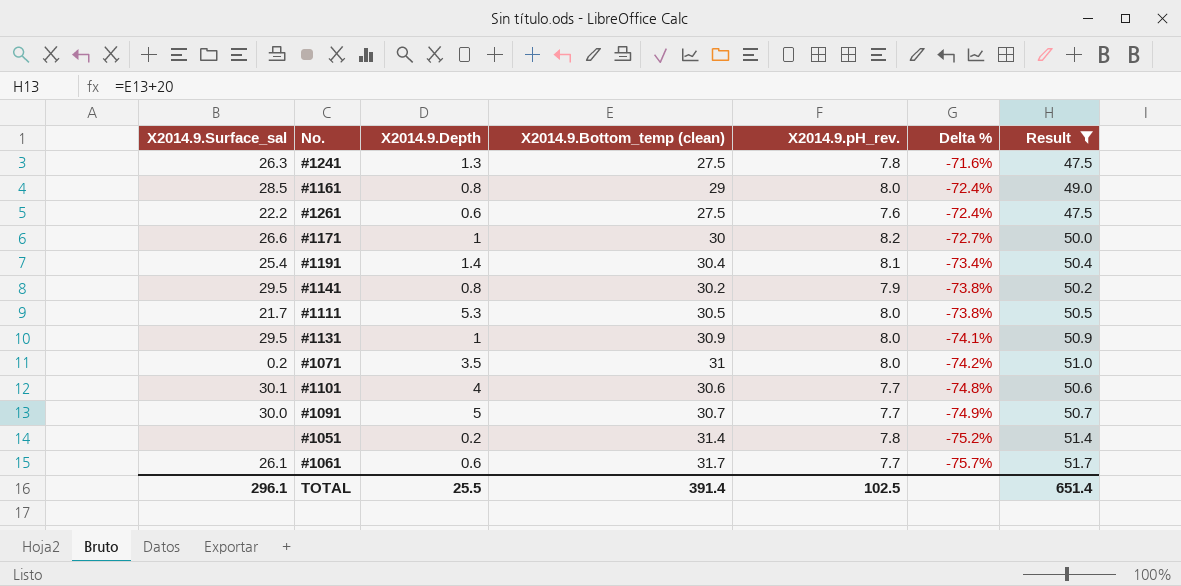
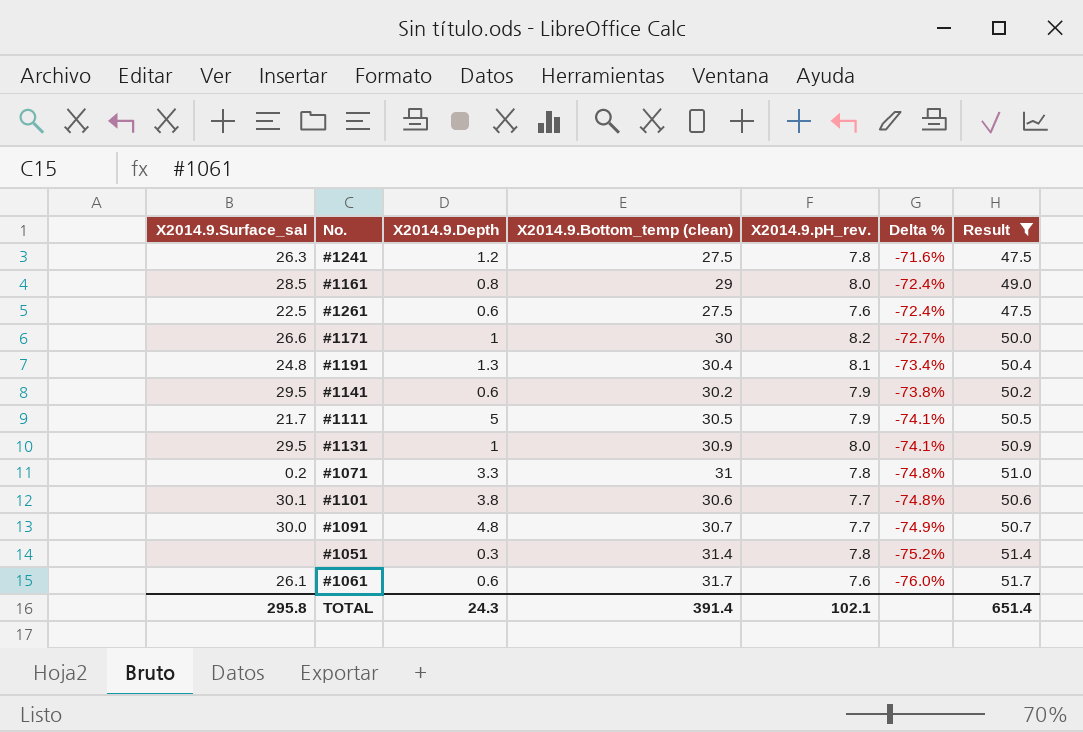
#1241 | X2014.9.Depth: 1.3 -> 1.2
#1261 | X2014.9.Surface_sal: 22.2 -> 22.5
#1191 | X2014.9.Surface_sal: 25.4 -> 24.8
#1191 | X2014.9.Depth: 1.4 -> 1.3
#1141 | X2014.9.Depth: 0.8 -> 0.6
#1111 | X2014.9.Depth: 5.3 -> 5
#1111 | X2014.9.pH_rev.: 8.0 -> 7.9
#1111 | Delta %: -73.8% -> -74.1%
#1071 | X2014.9.Depth: 3.5 -> 3.3
#1071 | X2014.9.pH_rev.: 8.0 -> 7.8
#1071 | Delta %: -74.2% -> -74.8%
#1101 | X2014.9.Depth: 4 -> 3.8
#1091 | X2014.9.Depth: 5 -> 4.8
#1051 | X2014.9.Depth: 0.2 -> 0.3
#1061 | X2014.9.pH_rev.: 7.7 -> 7.6
#1061 | Delta %: -75.7% -> -76.0%
TOTAL | X2014.9.Surface_sal: 296.1 -> 295.8
TOTAL | X2014.9.Depth: 25.5 -> 24.3
TOTAL | X2014.9.pH_rev.: 102.5 -> 102.1

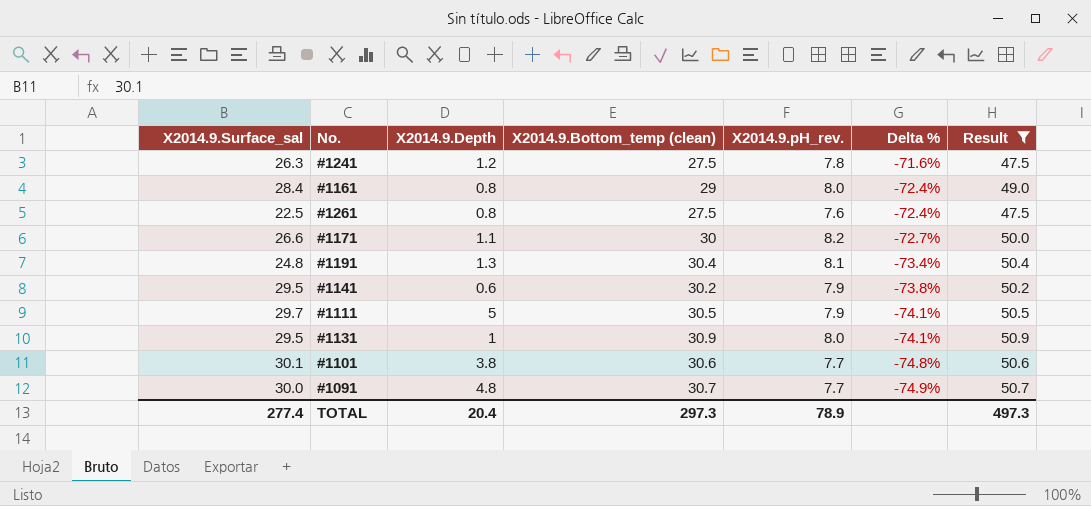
row #1071: 0.2 | 3.3 | 31 | 7.8 | -74.8% | 51.0 -> none
row #1051: none | 0.3 | 31.4 | 7.8 | -75.2% | 51.4 -> none
row #1061: 26.1 | 0.6 | 31.7 | 7.6 | -76.0% | 51.7 -> none
#1161 | X2014.9.Surface_sal: 28.5 -> 28.4
#1261 | X2014.9.Depth: 0.6 -> 0.8
#1171 | X2014.9.Depth: 1 -> 1.1
#1111 | X2014.9.Surface_sal: 21.7 -> 29.7
TOTAL | X2014.9.Surface_sal: 295.8 -> 277.4
TOTAL | X2014.9.Depth: 24.3 -> 20.4
TOTAL | X2014.9.Bottom_temp (clean): 391.4 -> 297.3
TOTAL | X2014.9.pH_rev.: 102.1 -> 78.9
TOTAL | Result: 651.4 -> 497.3

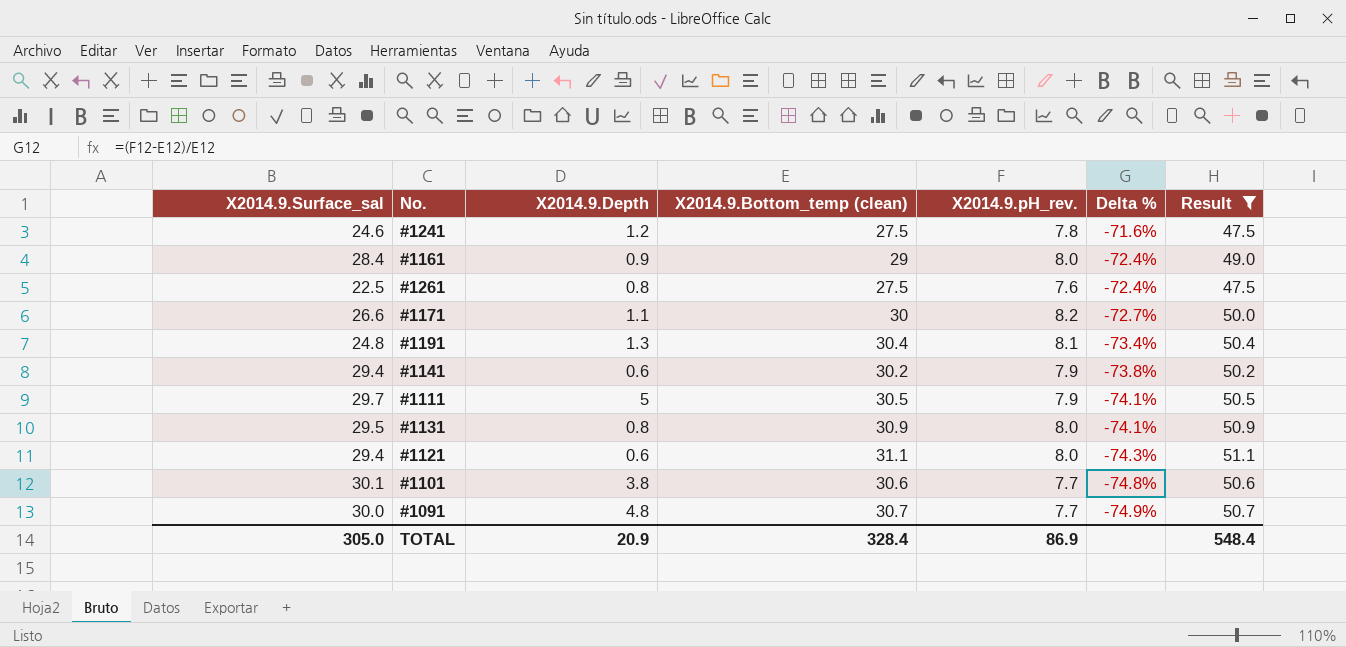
#1241 | X2014.9.Surface_sal: 26.3 -> 24.6
#1161 | X2014.9.Depth: 0.8 -> 0.9
#1141 | X2014.9.Surface_sal: 29.5 -> 29.4
#1131 | X2014.9.Depth: 1 -> 0.8
row #1121: none -> 29.4 | 0.6 | 31.1 | 8.0 | -74.3% | 51.1
TOTAL | X2014.9.Surface_sal: 277.4 -> 305.0
TOTAL | X2014.9.Depth: 20.4 -> 20.9
TOTAL | X2014.9.Bottom_temp (clean): 297.3 -> 328.4
TOTAL | X2014.9.pH_rev.: 78.9 -> 86.9
TOTAL | Result: 497.3 -> 548.4

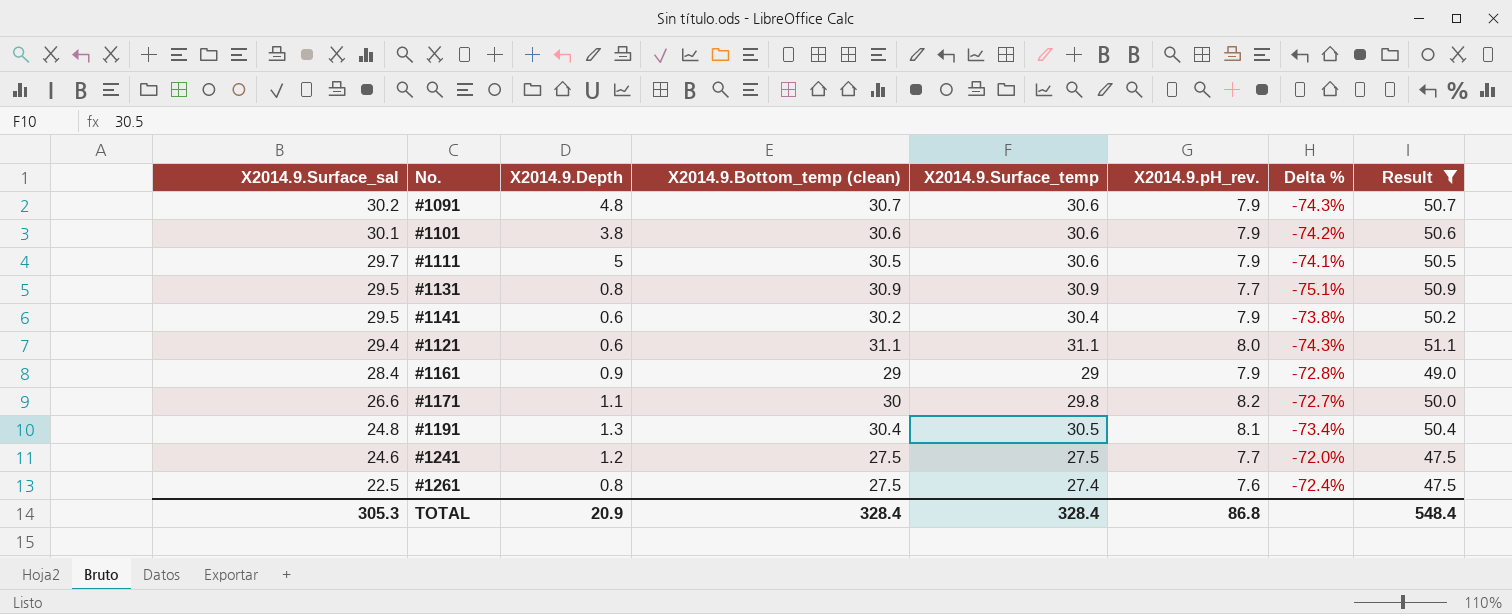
row order: Delta % descending -> X2014.9.Surface_sal descending
column X2014.9.Surface_temp | position: none -> 5
#1091 | X2014.9.Surface_sal: 30.0 -> 30.2
#1091 | X2014.9.pH_rev.: 7.7 -> 7.9
#1091 | Delta %: -74.9% -> -74.3%
#1101 | X2014.9.pH_rev.: 7.7 -> 7.9
#1101 | Delta %: -74.8% -> -74.2%
#1131 | X2014.9.pH_rev.: 8.0 -> 7.7
#1131 | Delta %: -74.1% -> -75.1%
#1141 | X2014.9.Surface_sal: 29.4 -> 29.5
#1161 | X2014.9.pH_rev.: 8.0 -> 7.9
#1161 | Delta %: -72.4% -> -72.8%
#1241 | X2014.9.pH_rev.: 7.8 -> 7.7
#1241 | Delta %: -71.6% -> -72.0%
TOTAL | X2014.9.Surface_sal: 305.0 -> 305.3
TOTAL | X2014.9.pH_rev.: 86.9 -> 86.8

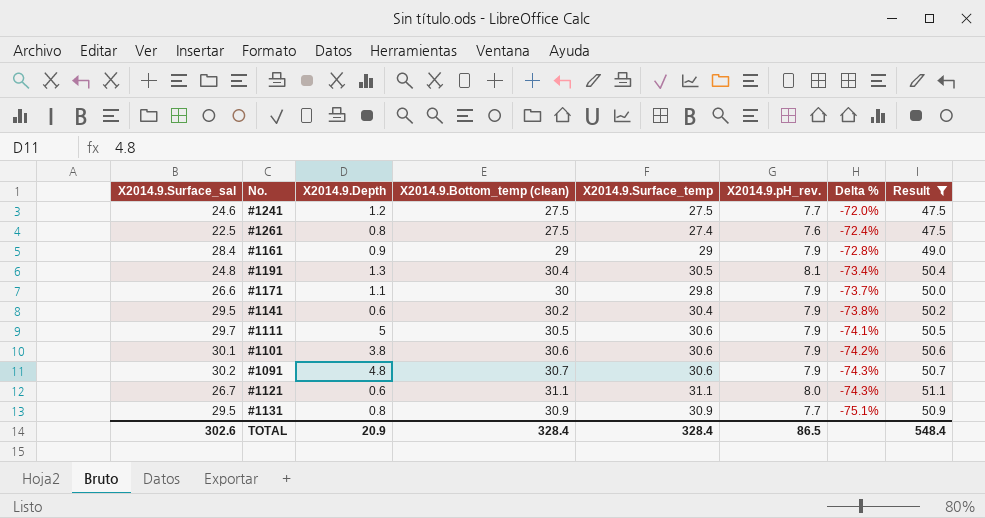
row order: X2014.9.Surface_sal descending -> Delta % descending
#1171 | X2014.9.pH_rev.: 8.2 -> 7.9
#1171 | Delta %: -72.7% -> -73.7%
#1121 | X2014.9.Surface_sal: 29.4 -> 26.7
TOTAL | X2014.9.Surface_sal: 305.3 -> 302.6
TOTAL | X2014.9.pH_rev.: 86.8 -> 86.5

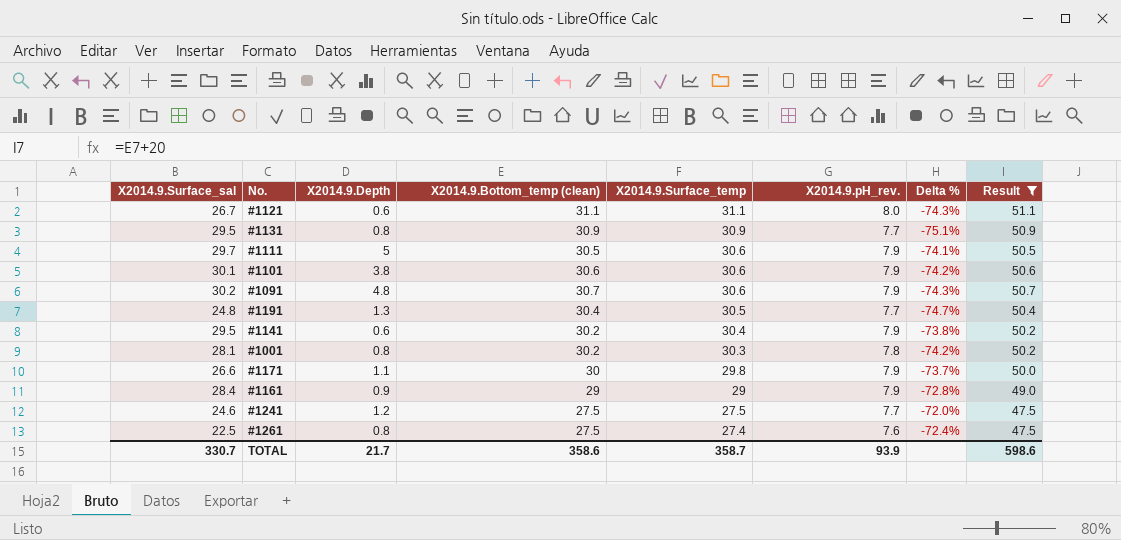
row order: Delta % descending -> X2014.9.Surface_temp descending
#1191 | X2014.9.pH_rev.: 8.1 -> 7.7
#1191 | Delta %: -73.4% -> -74.7%
row #1001: none -> 28.1 | 0.8 | 30.2 | 30.3 | 7.8 | -74.2% | 50.2
TOTAL | X2014.9.Surface_sal: 302.6 -> 330.7
TOTAL | X2014.9.Depth: 20.9 -> 21.7
TOTAL | X2014.9.Bottom_temp (clean): 328.4 -> 358.6
TOTAL | X2014.9.Surface_temp: 328.4 -> 358.7
TOTAL | X2014.9.pH_rev.: 86.5 -> 93.9
TOTAL | Result: 548.4 -> 598.6

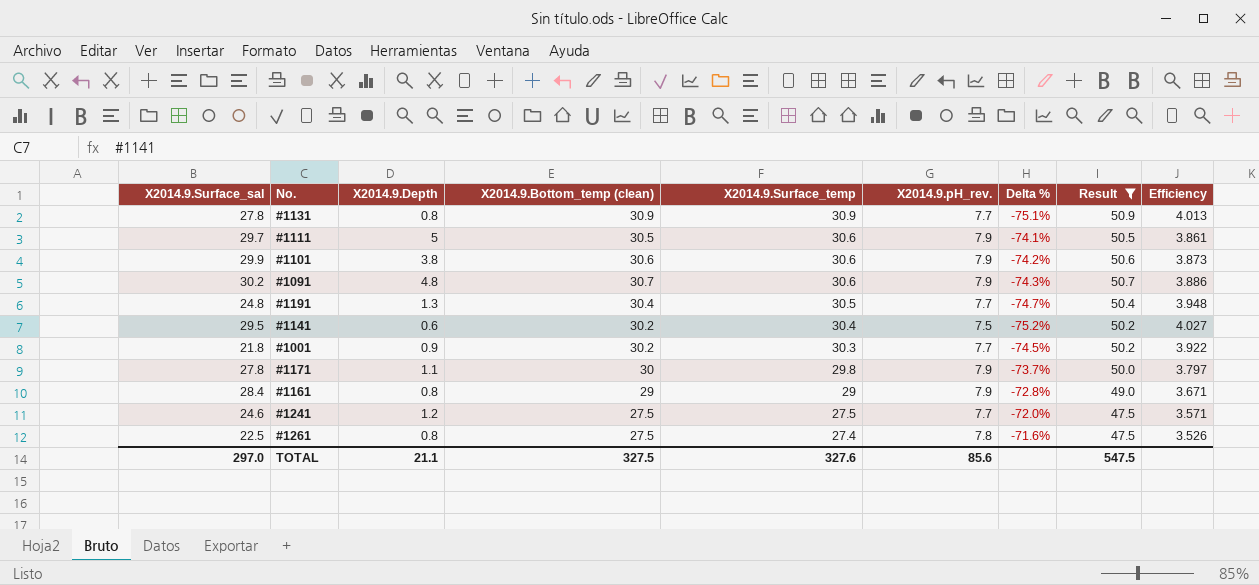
column Efficiency | formula: none -> [X2014.9.Bottom_temp (clean)] / [X2014.9.pH_rev.]
row #1121: 26.7 | 0.6 | 31.1 | 31.1 | 8.0 | -74.3% | 51.1 -> none
#1131 | X2014.9.Surface_sal: 29.5 -> 27.8
#1101 | X2014.9.Surface_sal: 30.1 -> 29.9
#1141 | X2014.9.pH_rev.: 7.9 -> 7.5
#1141 | Delta %: -73.8% -> -75.2%
#1001 | X2014.9.Surface_sal: 28.1 -> 21.8
#1001 | X2014.9.Depth: 0.8 -> 0.9
#1001 | X2014.9.pH_rev.: 7.8 -> 7.7
#1001 | Delta %: -74.2% -> -74.5%
#1171 | X2014.9.Surface_sal: 26.6 -> 27.8
#1161 | X2014.9.Depth: 0.9 -> 0.8
#1261 | X2014.9.pH_rev.: 7.6 -> 7.8
#1261 | Delta %: -72.4% -> -71.6%
TOTAL | X2014.9.Surface_sal: 330.7 -> 297.0
TOTAL | X2014.9.Depth: 21.7 -> 21.1
TOTAL | X2014.9.Bottom_temp (clean): 358.6 -> 327.5
TOTAL | X2014.9.Surface_temp: 358.7 -> 327.6
TOTAL | X2014.9.pH_rev.: 93.9 -> 85.6
TOTAL | Result: 598.6 -> 547.5

